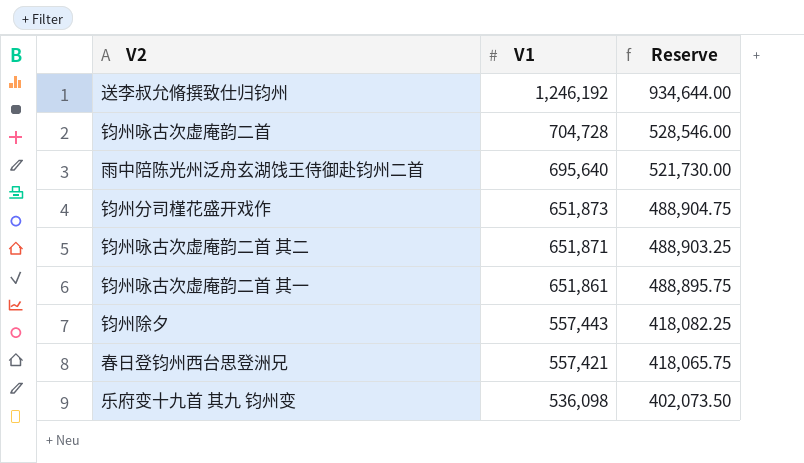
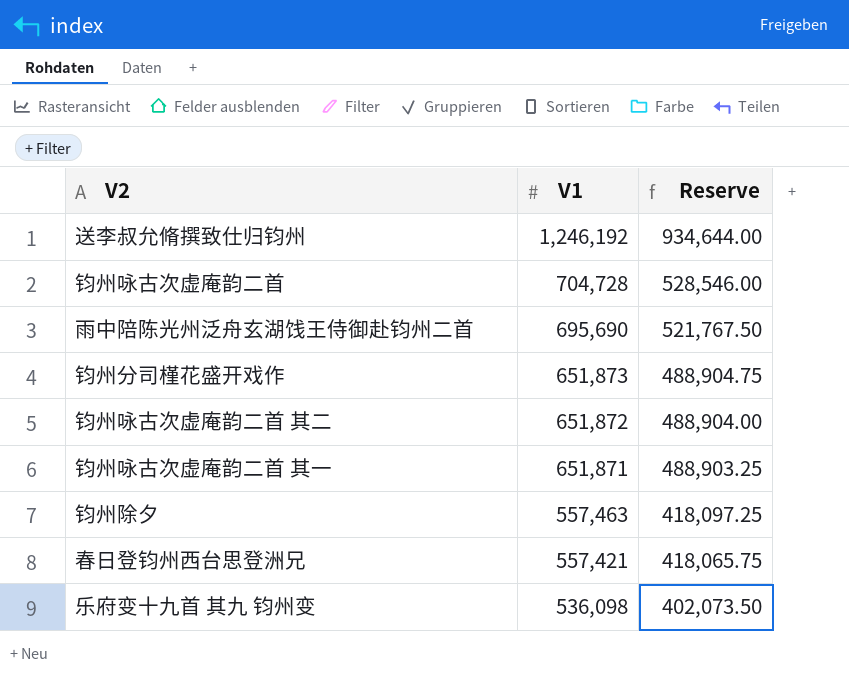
雨中陪陈光州泛舟玄湖饯王侍御赴钧州二首 | V1: 695,640 -> 695,690
雨中陪陈光州泛舟玄湖饯王侍御赴钧州二首 | Reserve: 521,730.00 -> 521,767.50
钧州咏古次虚庵韵二首 其二 | V1: 651,871 -> 651,872
钧州咏古次虚庵韵二首 其二 | Reserve: 488,903.25 -> 488,904.00
钧州咏古次虚庵韵二首 其一 | V1: 651,861 -> 651,871
钧州咏古次虚庵韵二首 其一 | Reserve: 488,895.75 -> 488,903.25
钧州除夕 | V1: 557,443 -> 557,463
钧州除夕 | Reserve: 418,082.25 -> 418,097.25

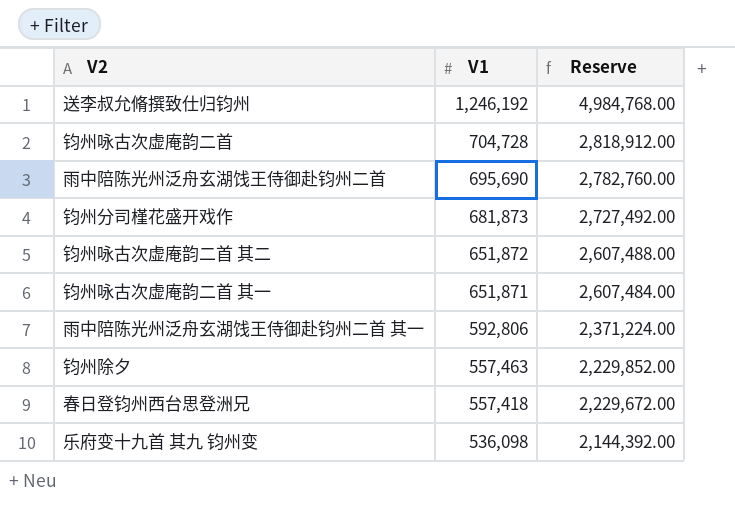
column Reserve | formula: [V1] * 0.75 -> [V1] * 4
钧州分司槿花盛开戏作 | V1: 651,873 -> 681,873
row 雨中陪陈光州泛舟玄湖饯王侍御赴钧州二首 其一: none -> 592,806 | 2,371,224.00
春日登钧州西台思登洲兄 | V1: 557,421 -> 557,418

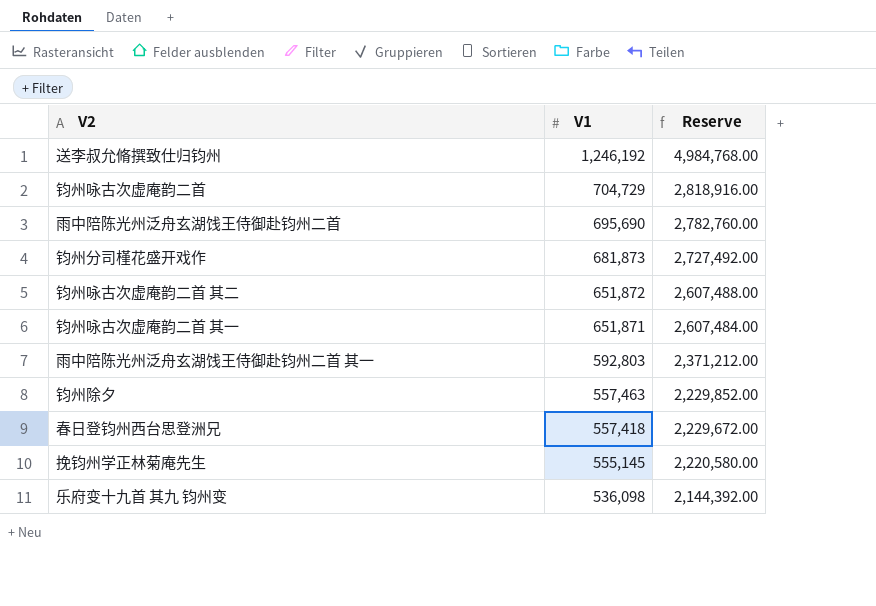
钧州咏古次虚庵韵二首 | V1: 704,728 -> 704,729
钧州咏古次虚庵韵二首 | Reserve: 2,818,912.00 -> 2,818,916.00
雨中陪陈光州泛舟玄湖饯王侍御赴钧州二首 其一 | V1: 592,806 -> 592,803
雨中陪陈光州泛舟玄湖饯王侍御赴钧州二首 其一 | Reserve: 2,371,224.00 -> 2,371,212.00
row 挽钧州学正林菊庵先生: none -> 555,145 | 2,220,580.00

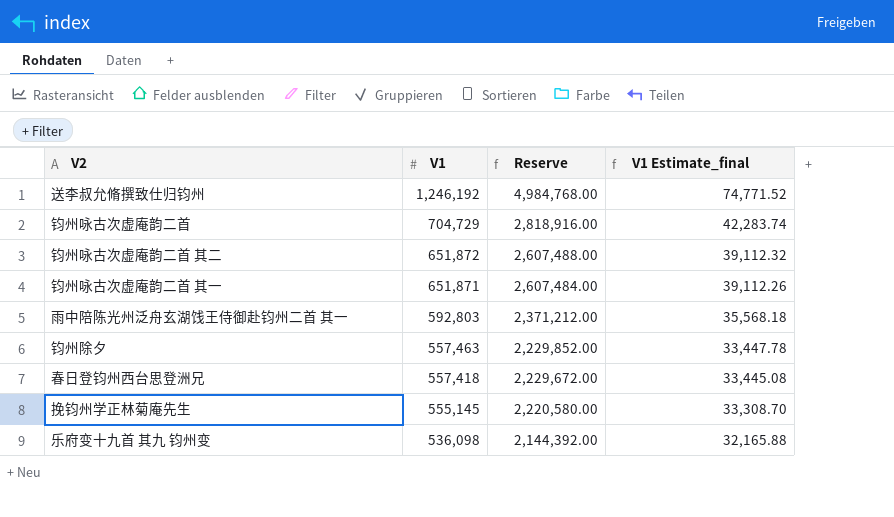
column V1 Estimate_final | formula: none -> [V1] * 0.06
row 雨中陪陈光州泛舟玄湖饯王侍御赴钧州二首: 695,690 | 2,782,760.00 -> none
row 钧州分司槿花盛开戏作: 681,873 | 2,727,492.00 -> none

